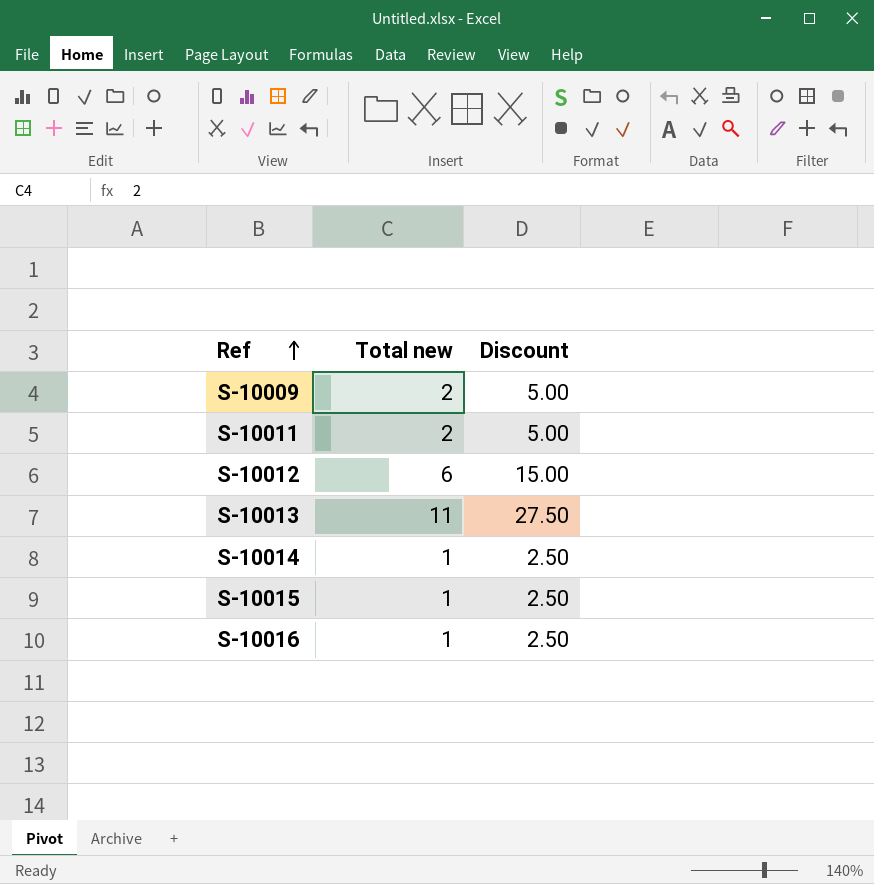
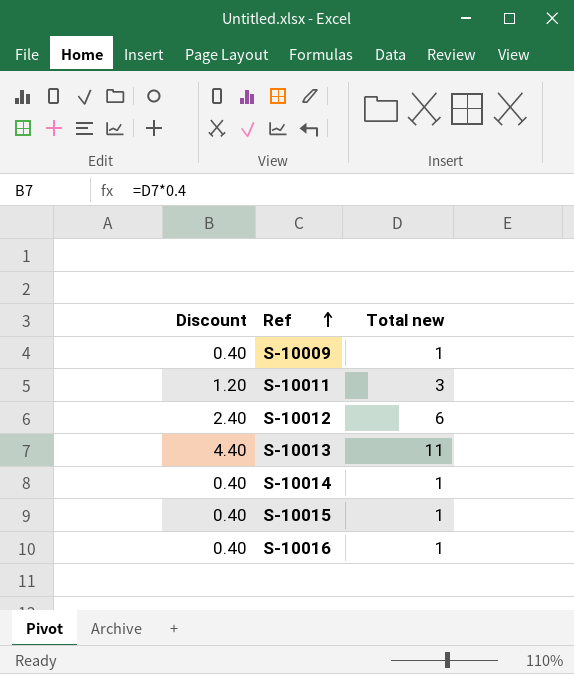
column Discount | formula: [Total new] * 2.5 -> [Total new] * 0.4
column Discount | position: 3 -> 1
S-10009 | Total new: 2 -> 1
S-10011 | Total new: 2 -> 3

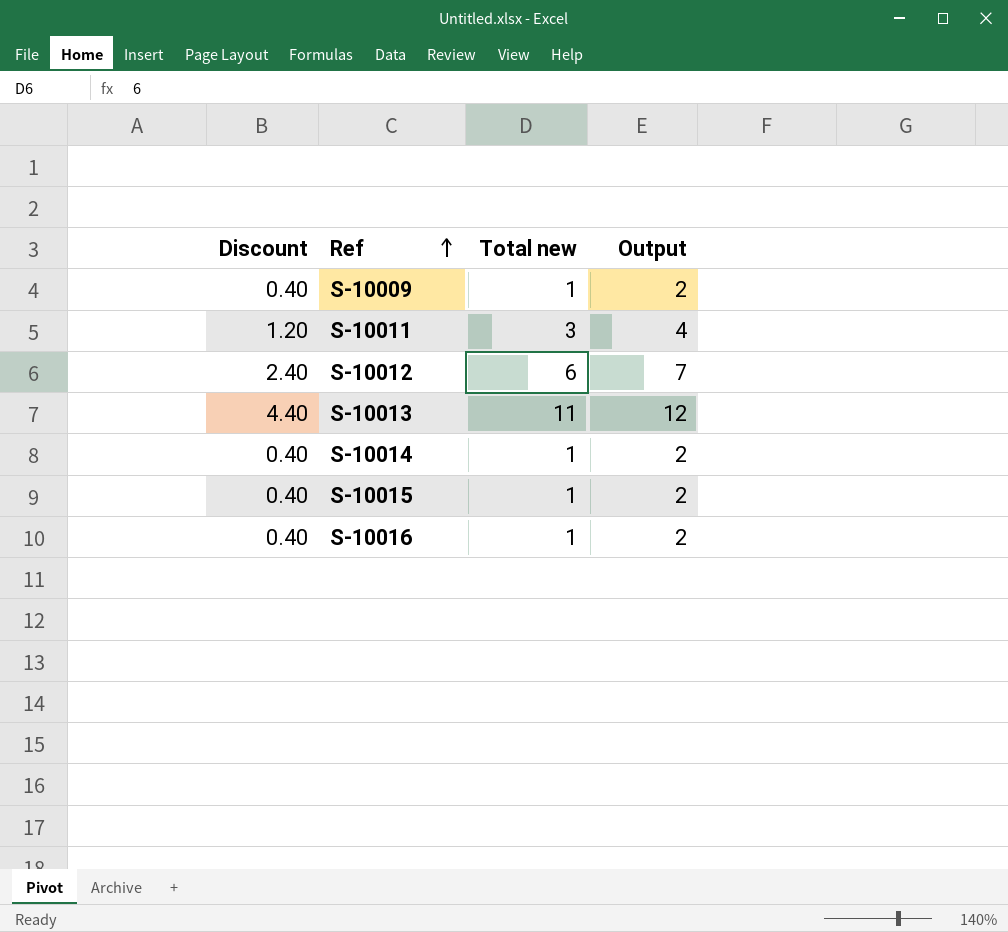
column Output | formula: none -> [Total new] + 1

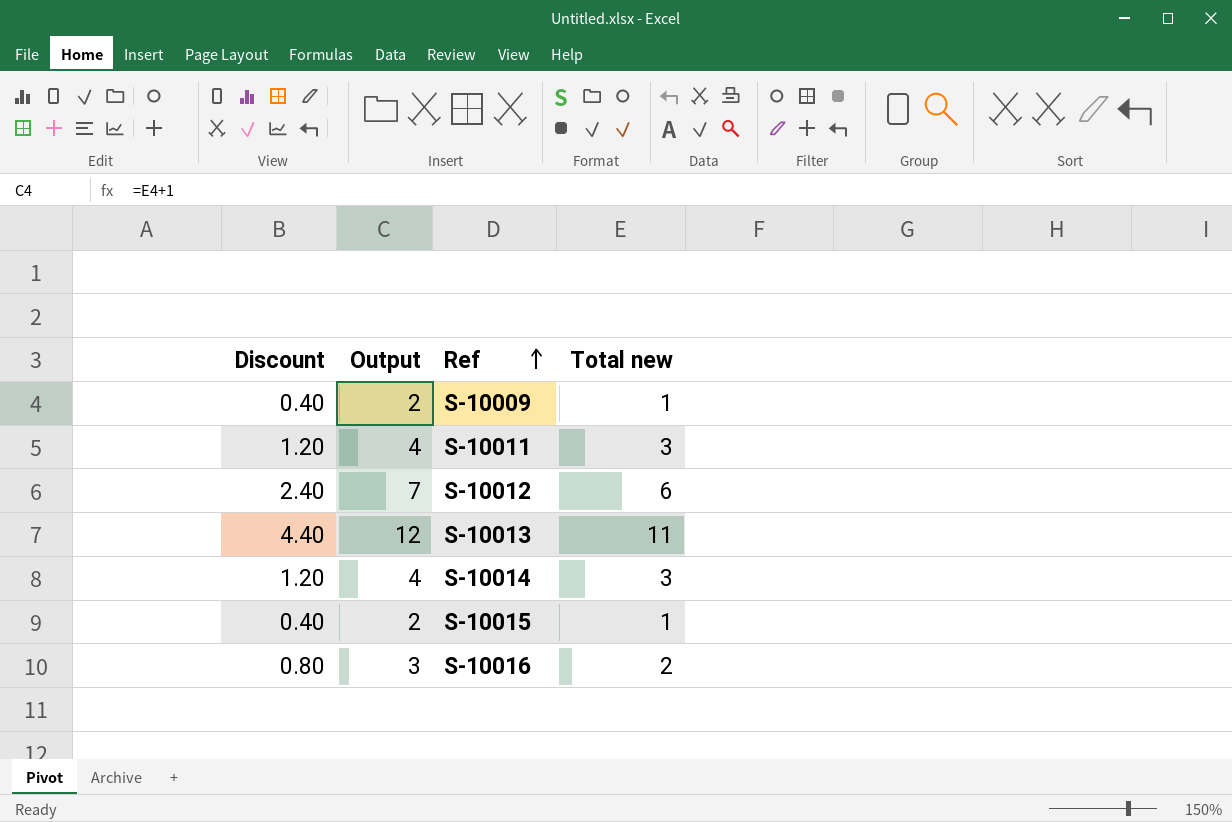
column Output | position: 4 -> 2
S-10014 | Discount: 0.40 -> 1.20
S-10014 | Output: 2 -> 4
S-10014 | Total new: 1 -> 3
S-10016 | Discount: 0.40 -> 0.80
S-10016 | Output: 2 -> 3
S-10016 | Total new: 1 -> 2

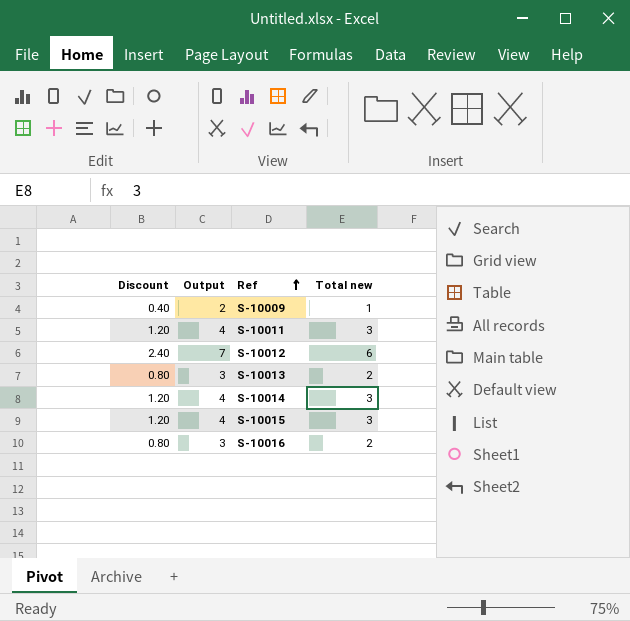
S-10013 | Discount: 4.40 -> 0.80
S-10013 | Output: 12 -> 3
S-10013 | Total new: 11 -> 2
S-10015 | Discount: 0.40 -> 1.20
S-10015 | Output: 2 -> 4
S-10015 | Total new: 1 -> 3

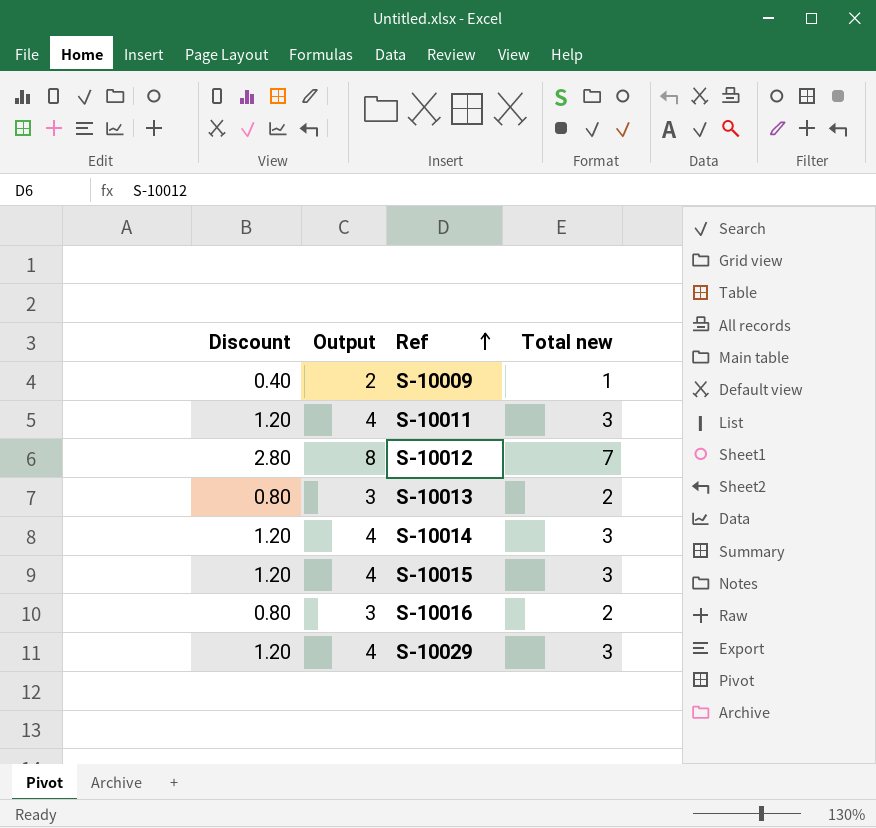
S-10012 | Discount: 2.40 -> 2.80
S-10012 | Output: 7 -> 8
S-10012 | Total new: 6 -> 7
row S-10029: none -> 1.20 | 4 | 3

